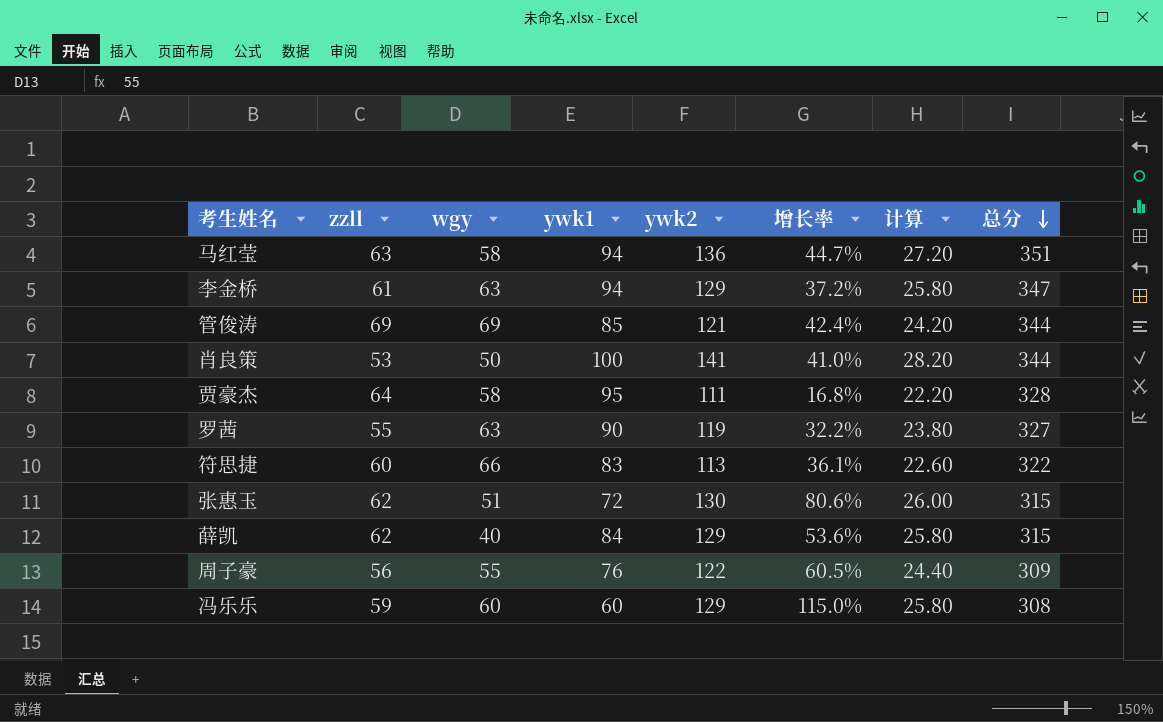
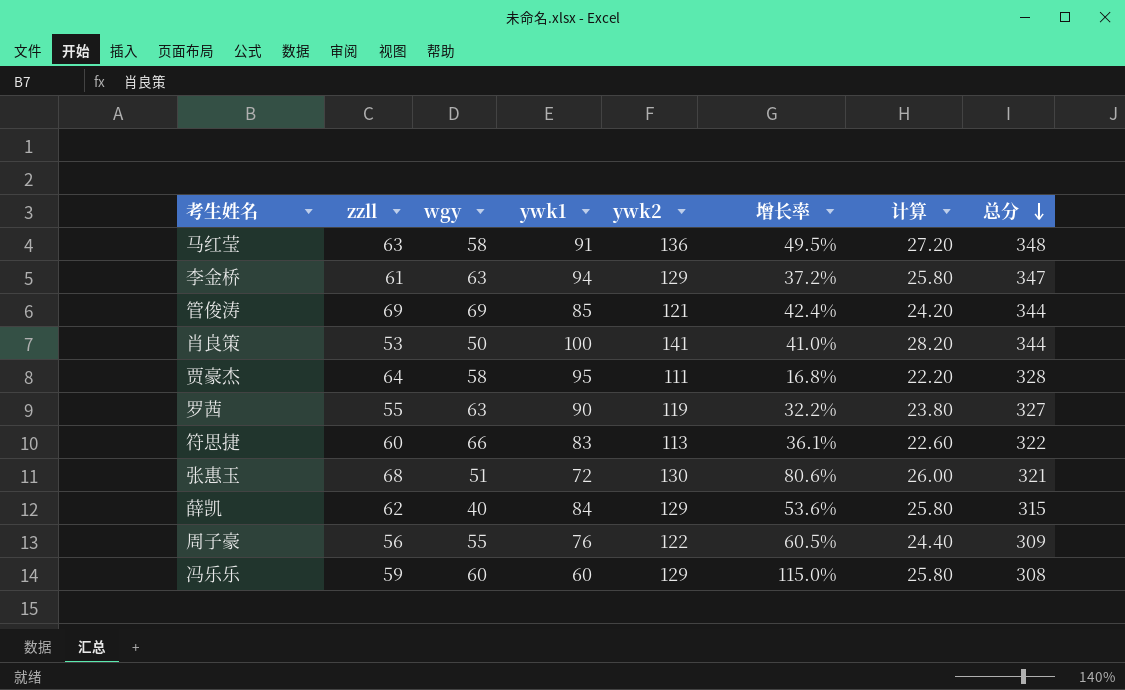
马红莹 | ywk1: 94 -> 91
马红莹 | 增长率: 44.7% -> 49.5%
马红莹 | 总分: 351 -> 348
张惠玉 | zzll: 62 -> 68
张惠玉 | 总分: 315 -> 321

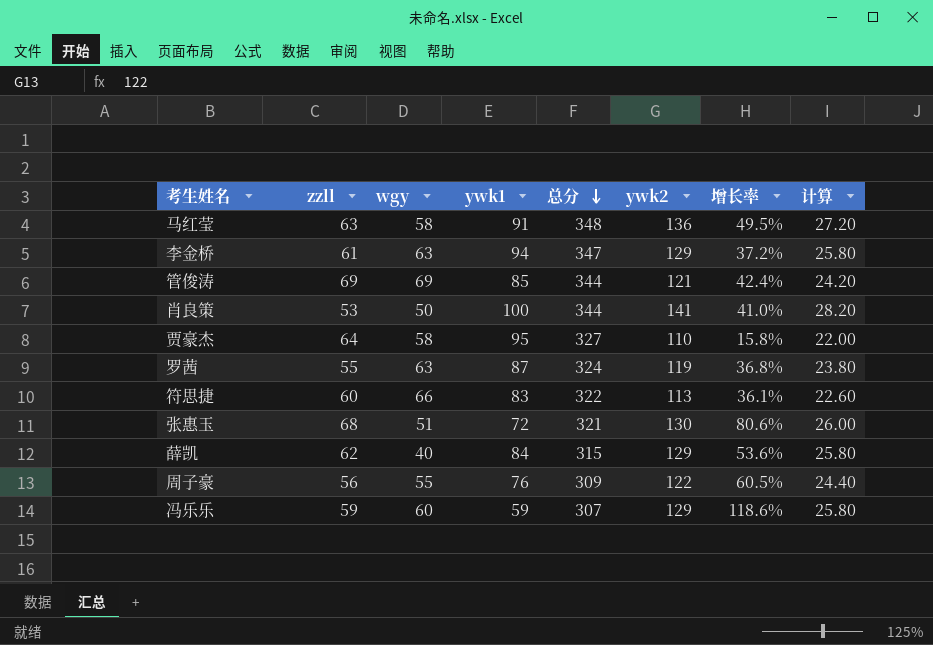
column 总分 | position: 8 -> 5
贾豪杰 | 总分: 328 -> 327
贾豪杰 | ywk2: 111 -> 110
贾豪杰 | 增长率: 16.8% -> 15.8%
贾豪杰 | 计算: 22.20 -> 22.00
罗茜 | ywk1: 90 -> 87
罗茜 | 总分: 327 -> 324
罗茜 | 增长率: 32.2% -> 36.8%
冯乐乐 | ywk1: 60 -> 59
冯乐乐 | 总分: 308 -> 307
冯乐乐 | 增长率: 115.0% -> 118.6%

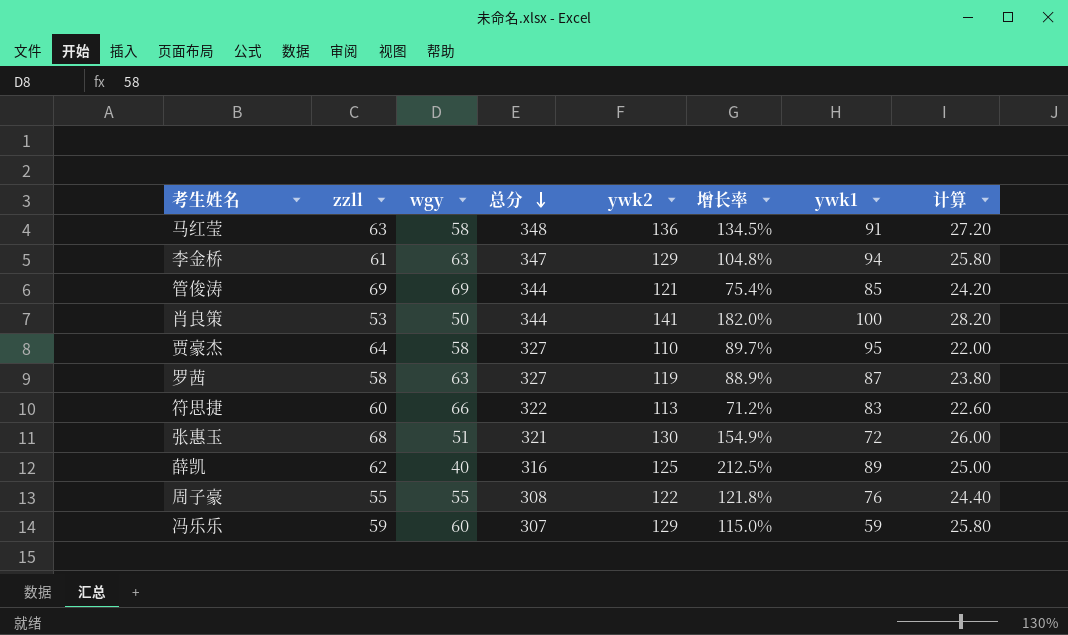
column 增长率 | formula: ([ywk2] - [ywk1]) / [ywk1] -> ([ywk2] - [wgy]) / [wgy]
column ywk1 | position: 4 -> 7
罗茜 | zzll: 55 -> 58
罗茜 | 总分: 324 -> 327
薛凯 | 总分: 315 -> 316
薛凯 | ywk2: 129 -> 125
薛凯 | ywk1: 84 -> 89
薛凯 | 计算: 25.80 -> 25.00
周子豪 | zzll: 56 -> 55
周子豪 | 总分: 309 -> 308

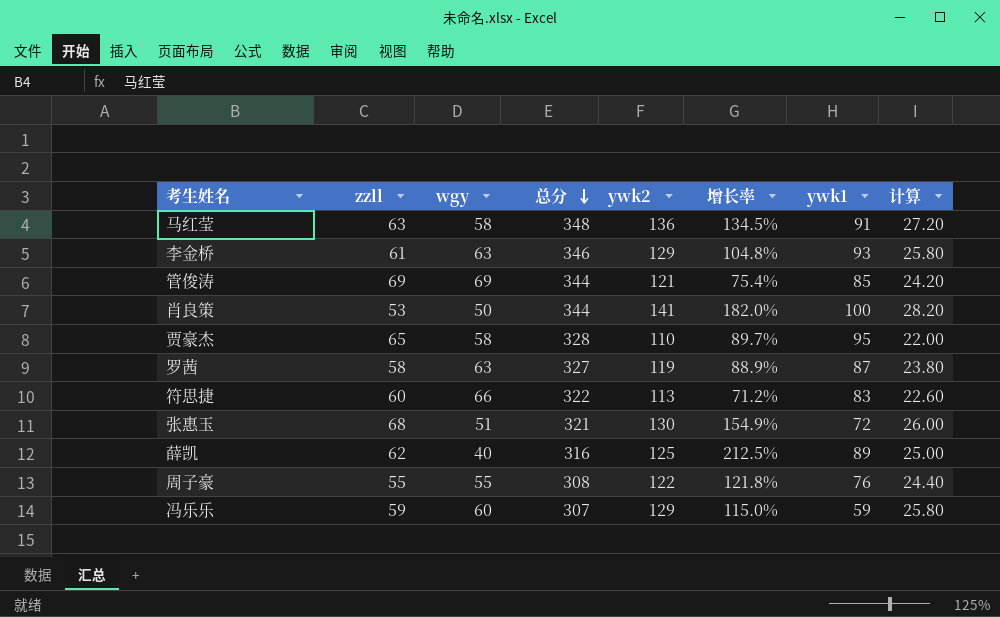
李金桥 | 总分: 347 -> 346
李金桥 | ywk1: 94 -> 93
贾豪杰 | zzll: 64 -> 65
贾豪杰 | 总分: 327 -> 328

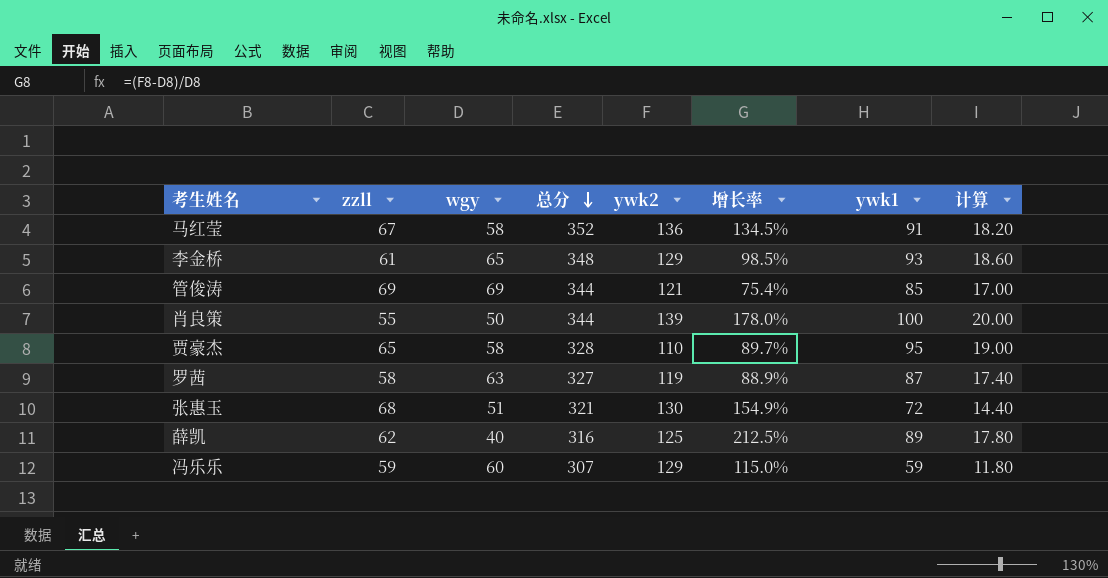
column 计算 | formula: [ywk2] * 0.2 -> [ywk1] * 0.2
row 符思捷: 60 | 66 | 322 | 113 | 71.2% | 83 | 22.60 -> none
row 周子豪: 55 | 55 | 308 | 122 | 121.8% | 76 | 24.40 -> none
马红莹 | zzll: 63 -> 67
马红莹 | 总分: 348 -> 352
李金桥 | wgy: 63 -> 65
李金桥 | 总分: 346 -> 348
李金桥 | 增长率: 104.8% -> 98.5%
肖良策 | zzll: 53 -> 55
肖良策 | ywk2: 141 -> 139
肖良策 | 增长率: 182.0% -> 178.0%

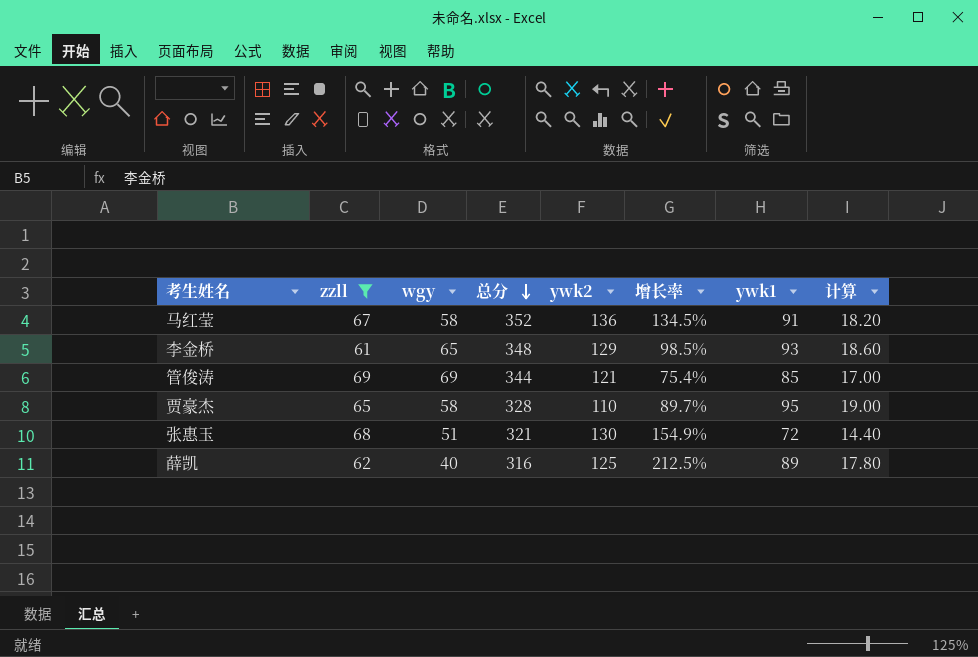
filter: none -> zzll >= 61

